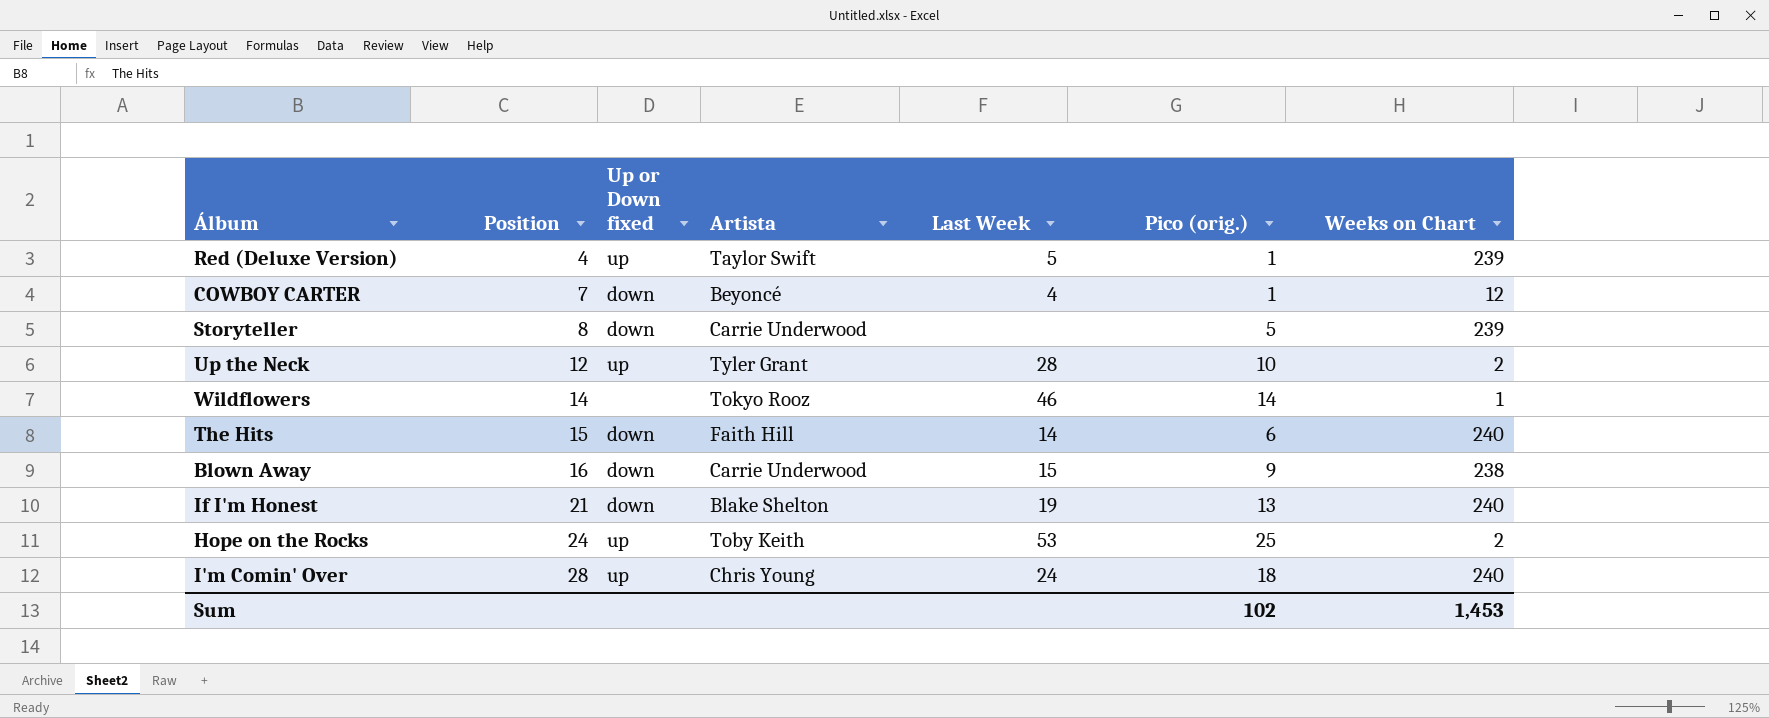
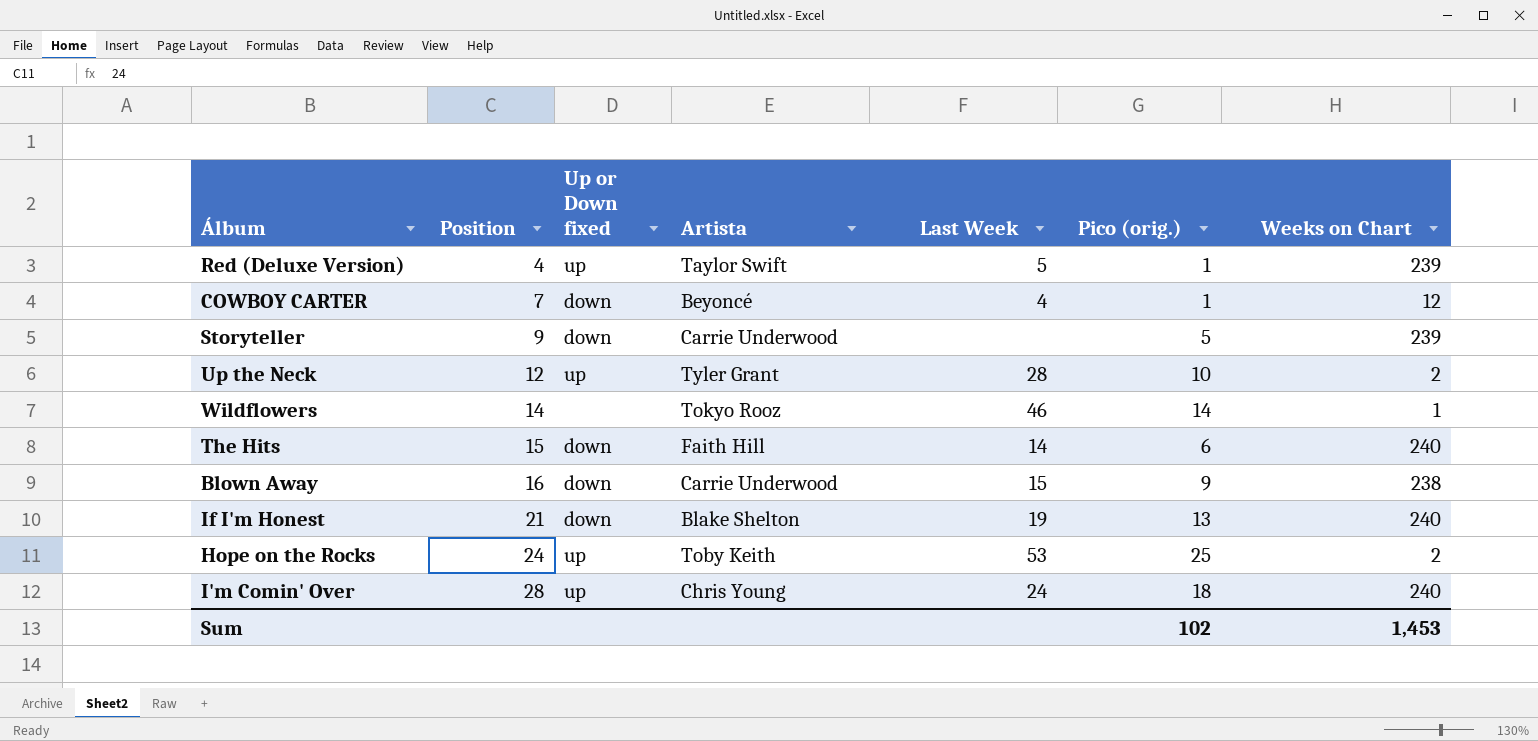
Storyteller | Position: 8 -> 9

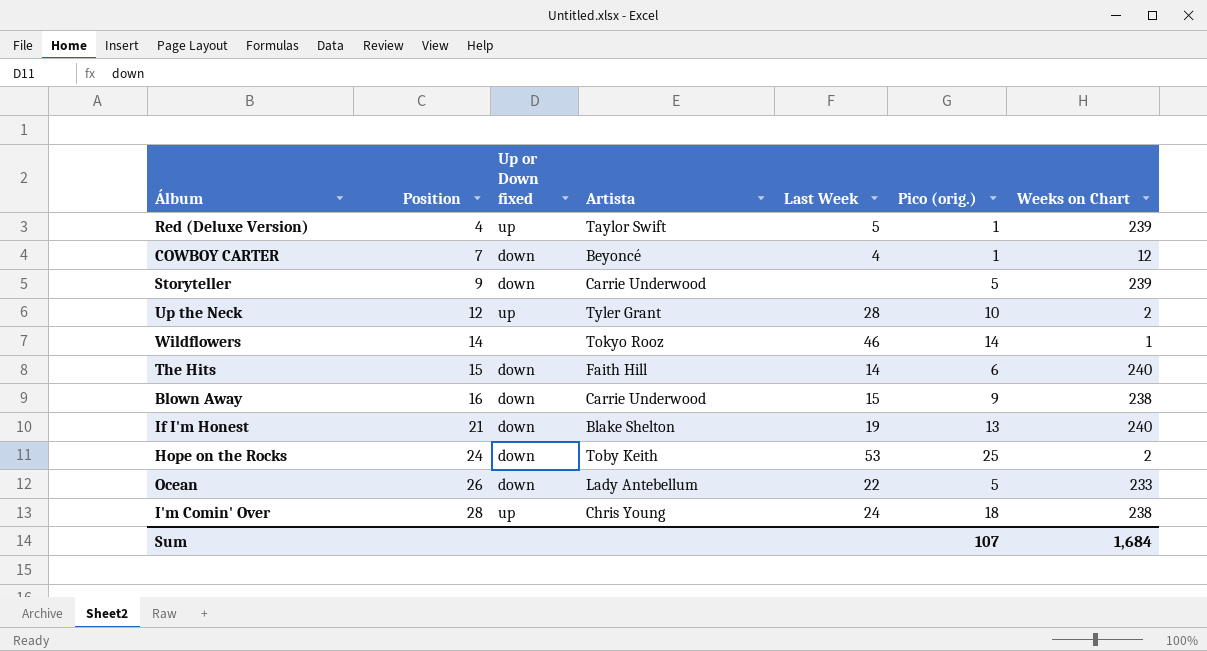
Hope on the Rocks | Up or Down fixed: up -> down
row Ocean: none -> 26 | down | Lady Antebellum | 22 | 5 | 233
I'm Comin' Over | Weeks on Chart: 240 -> 238
Sum | Pico (orig.): 102 -> 107
Sum | Weeks on Chart: 1,453 -> 1,684

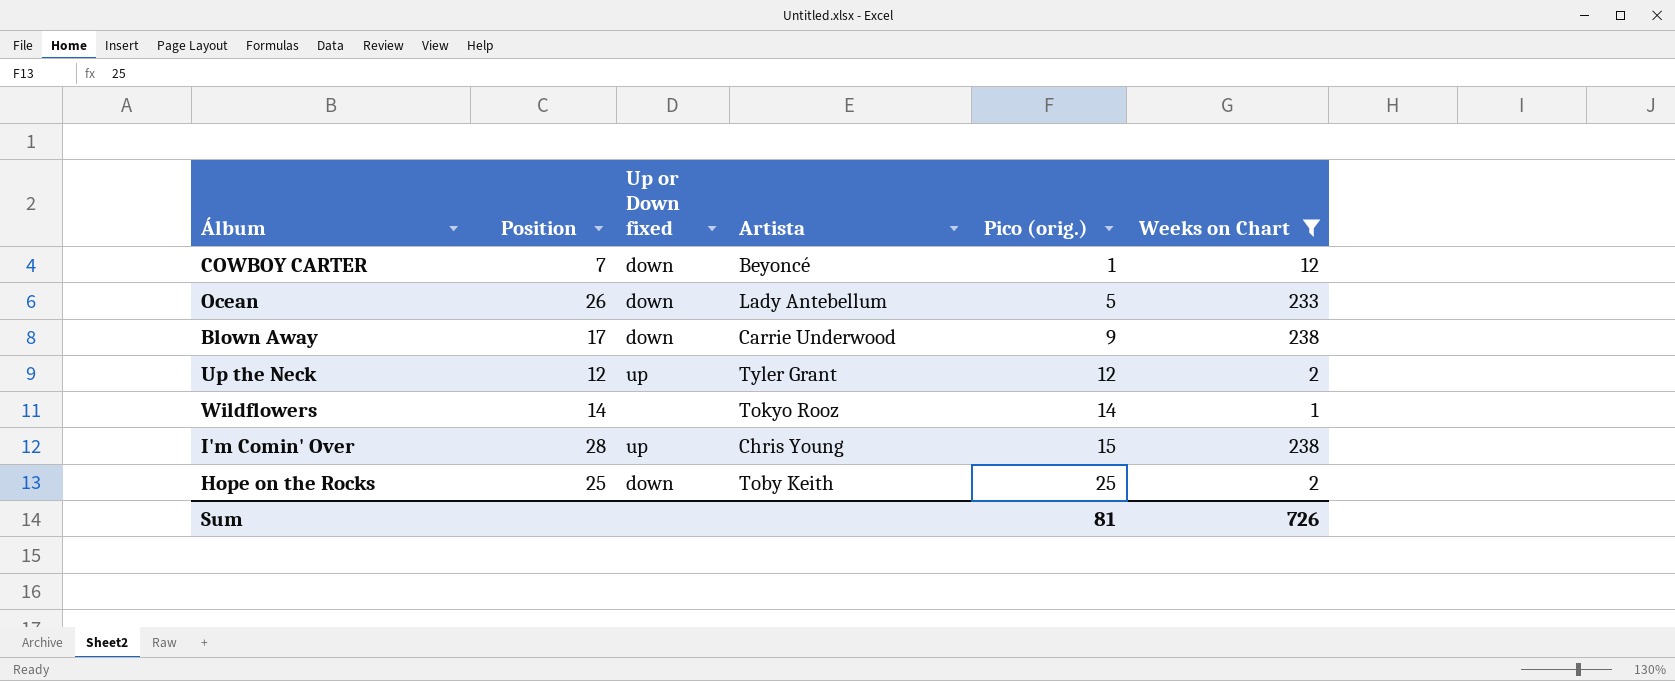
filter: none -> Weeks on Chart <= 238
row order: Position ascending -> Pico (orig.) ascending
column Last Week | position: 5 -> none
Blown Away | Position: 16 -> 17
Up the Neck | Pico (orig.): 10 -> 12
I'm Comin' Over | Pico (orig.): 18 -> 15
Hope on the Rocks | Position: 24 -> 25
Sum | Pico (orig.): 107 -> 81
Sum | Weeks on Chart: 1,684 -> 726

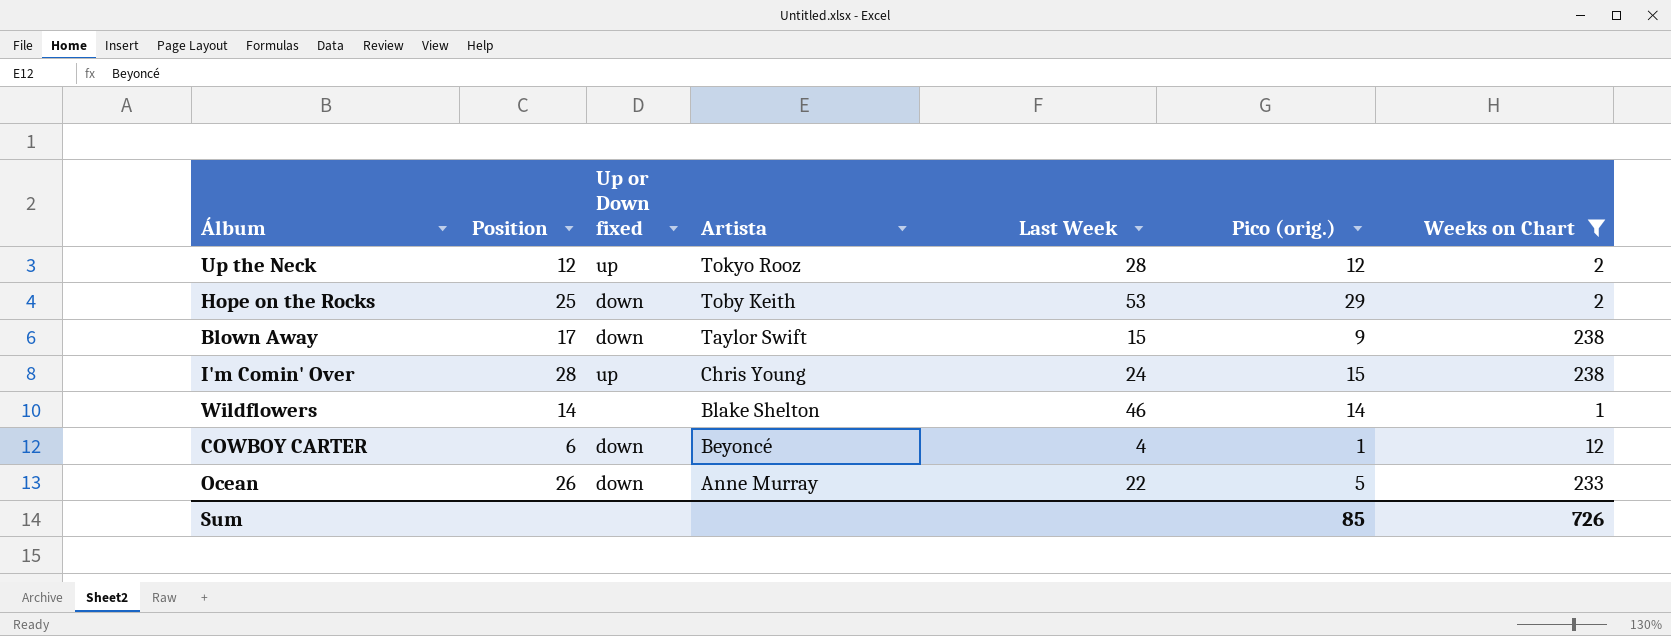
row order: Pico (orig.) ascending -> Artista descending
column Last Week | position: none -> 5
Up the Neck | Artista: Tyler Grant -> Tokyo Rooz
Hope on the Rocks | Pico (orig.): 25 -> 29
Blown Away | Artista: Carrie Underwood -> Taylor Swift
Wildflowers | Artista: Tokyo Rooz -> Blake Shelton
COWBOY CARTER | Position: 7 -> 6
Ocean | Artista: Lady Antebellum -> Anne Murray
Sum | Pico (orig.): 81 -> 85

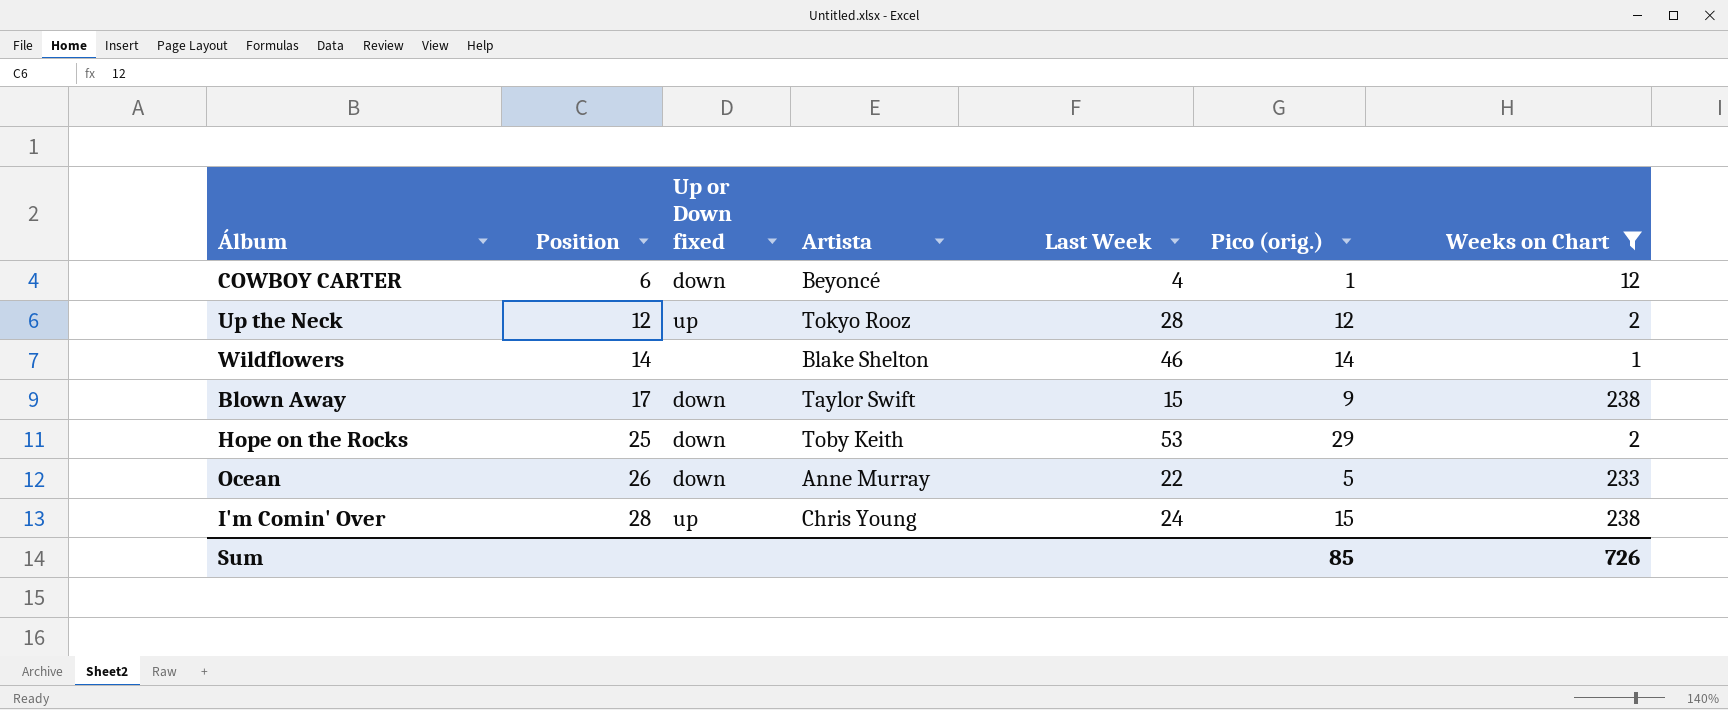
row order: Artista descending -> Position ascending

